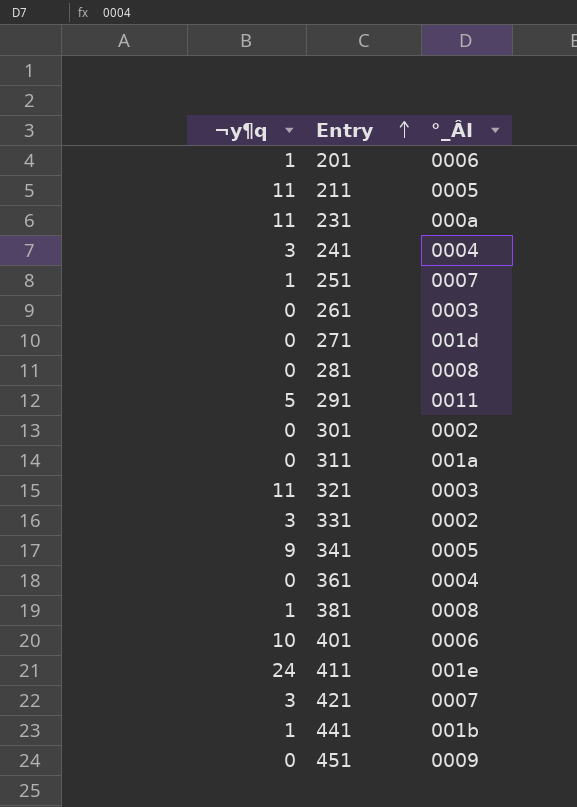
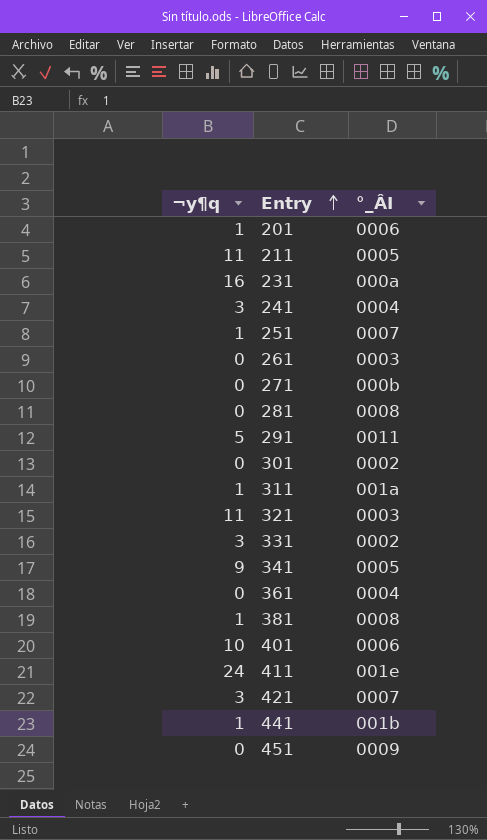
231 | ¬y¶q: 11 -> 16
271 | °_ÂI: 001d -> 000b
311 | ¬y¶q: 0 -> 1

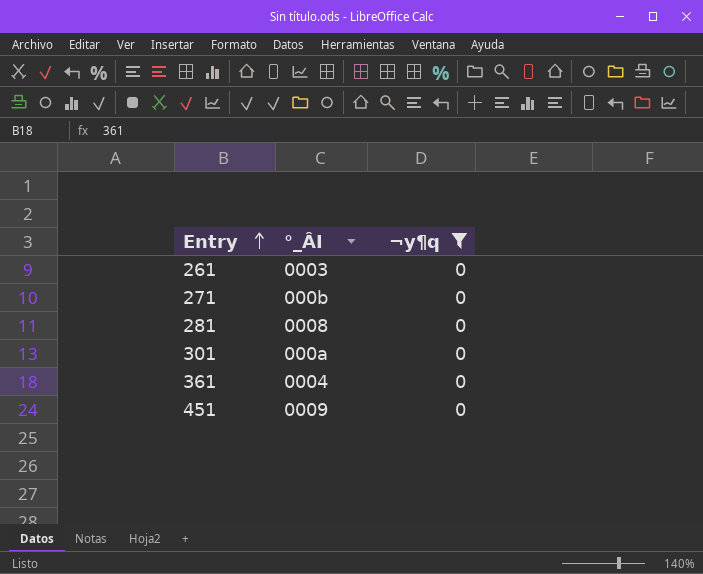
filter: none -> ¬y¶q = 0
column ¬y¶q | position: 1 -> 3
301 | °_ÂI: 0002 -> 000a

